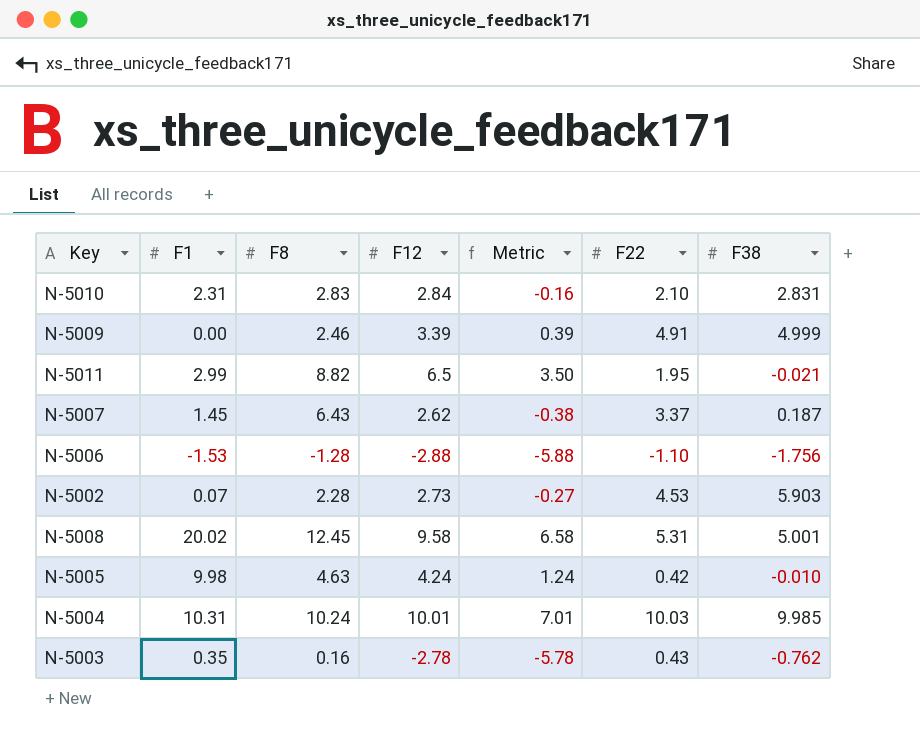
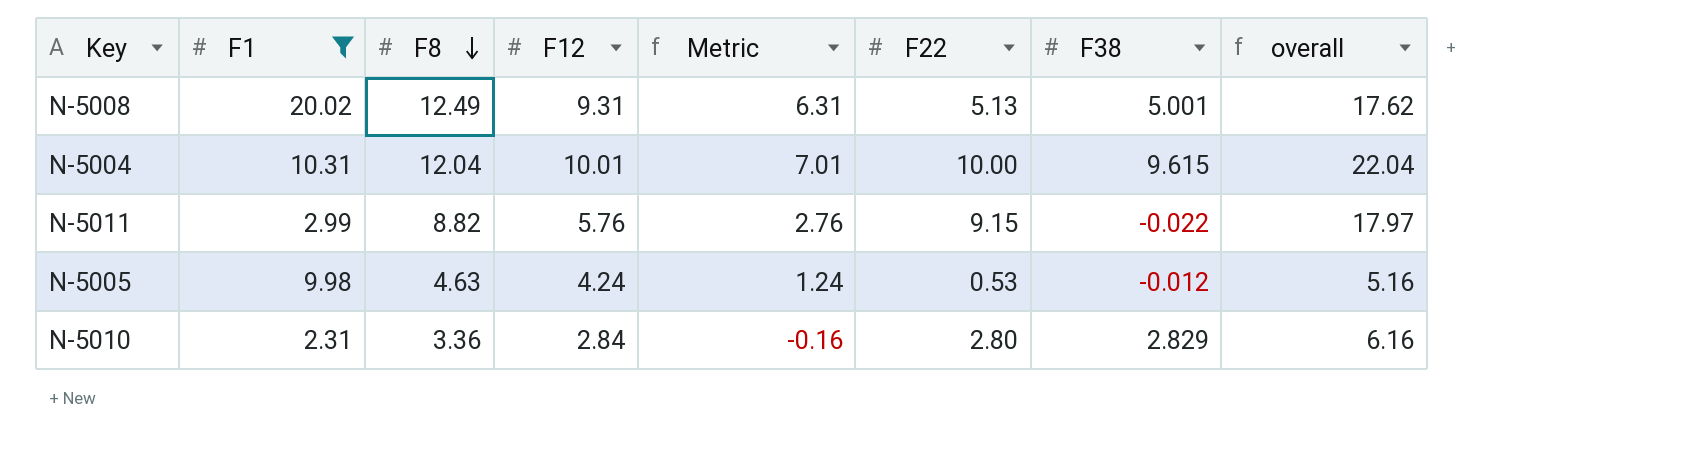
filter: none -> F1 >= 2.31
row order: none -> F8 descending
column overall | formula: none -> [F8] + [F22]
N-5008 | F8: 12.45 -> 12.49
N-5008 | F12: 9.58 -> 9.31
N-5008 | Metric: 6.58 -> 6.31
N-5008 | F22: 5.31 -> 5.13
N-5004 | F8: 10.24 -> 12.04
N-5004 | F22: 10.03 -> 10.00
N-5004 | F38: 9.985 -> 9.615
N-5011 | F12: 6.5 -> 5.76
N-5011 | Metric: 3.50 -> 2.76
N-5011 | F22: 1.95 -> 9.15
N-5011 | F38: -0.021 -> -0.022
N-5005 | F22: 0.42 -> 0.53
N-5005 | F38: -0.010 -> -0.012
N-5010 | F8: 2.83 -> 3.36
N-5010 | F22: 2.10 -> 2.80
N-5010 | F38: 2.831 -> 2.829

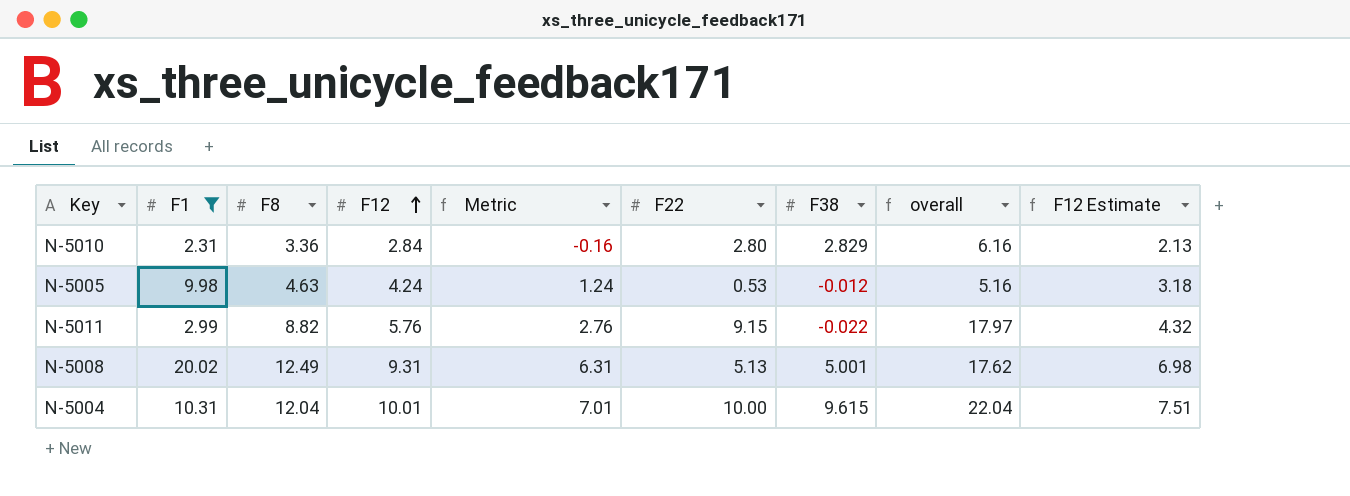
row order: F8 descending -> F12 ascending
column F12 Estimate | formula: none -> [F12] * 0.75

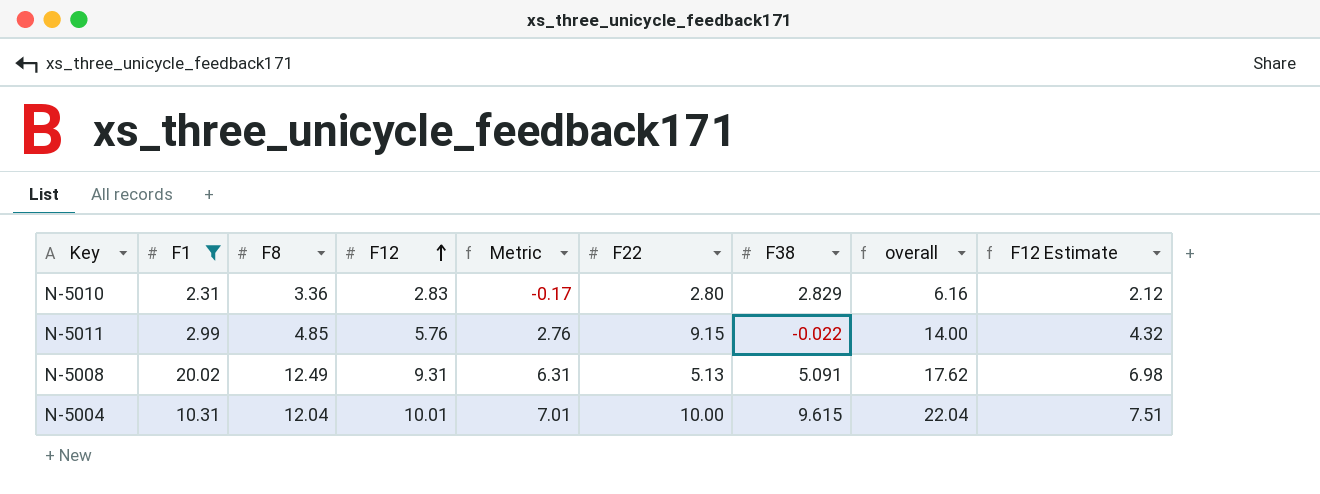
row N-5005: 9.98 | 4.63 | 4.24 | 1.24 | 0.53 | -0.012 | 5.16 | 3.18 -> none
N-5010 | F12: 2.84 -> 2.83
N-5010 | Metric: -0.16 -> -0.17
N-5010 | F12 Estimate: 2.13 -> 2.12
N-5011 | F8: 8.82 -> 4.85
N-5011 | overall: 17.97 -> 14.00
N-5008 | F38: 5.001 -> 5.091

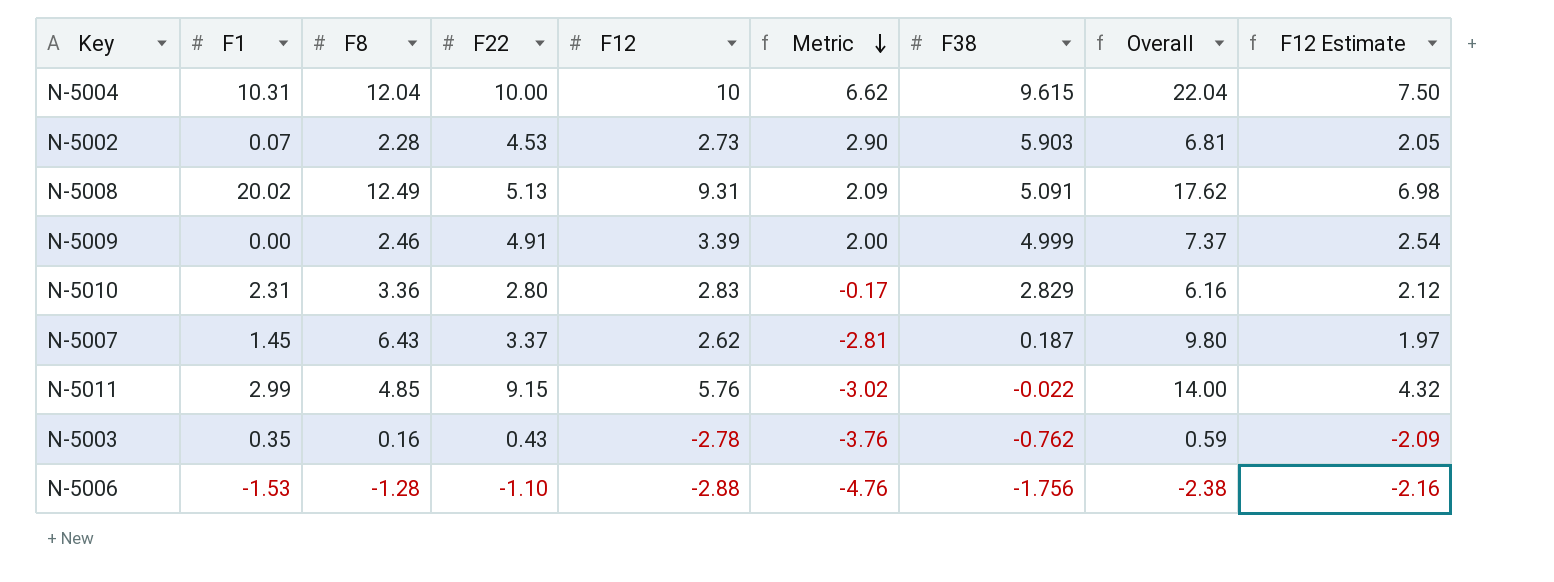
filter: F1 >= 2.31 -> none
row order: F12 ascending -> Metric descending
column F22 | position: 6 -> 4
column Metric | formula: [F12] - 3 -> [F38] - 3
column name: overall -> Overall
N-5004 | F12: 10.01 -> 10
N-5004 | F12 Estimate: 7.51 -> 7.50

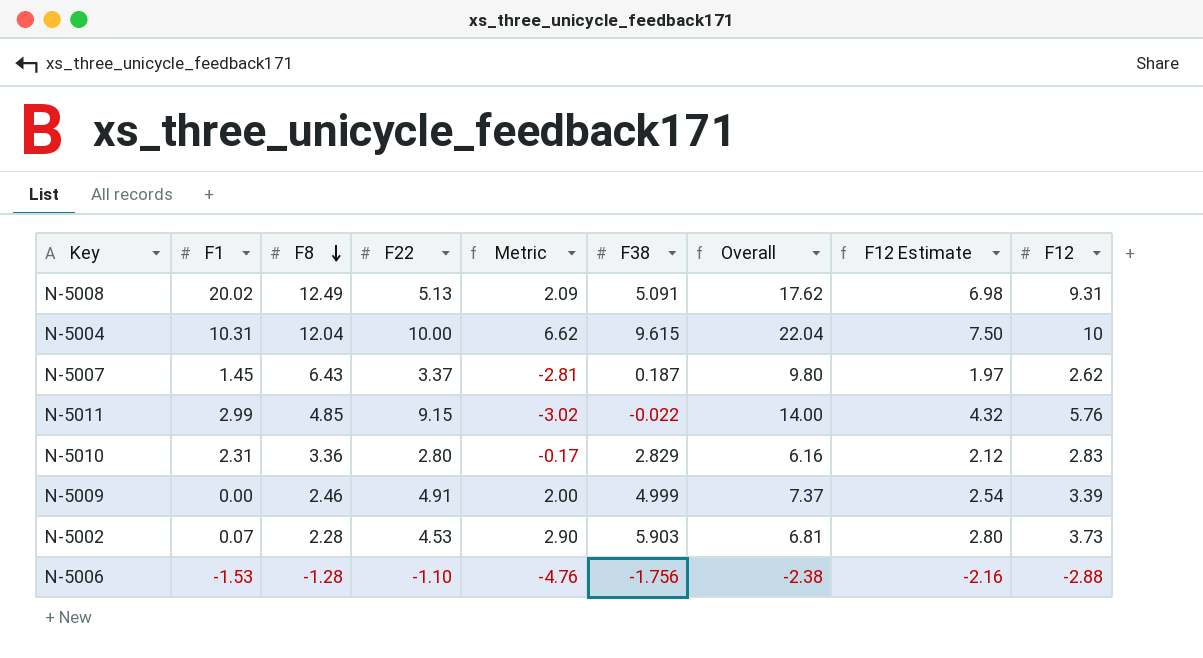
row order: Metric descending -> F8 descending
column F12 | position: 5 -> 9
row N-5003: 0.35 | 0.16 | 0.43 | -2.78 | -3.76 | -0.762 | 0.59 | -2.09 -> none
N-5002 | F12 Estimate: 2.05 -> 2.80
N-5002 | F12: 2.73 -> 3.73

